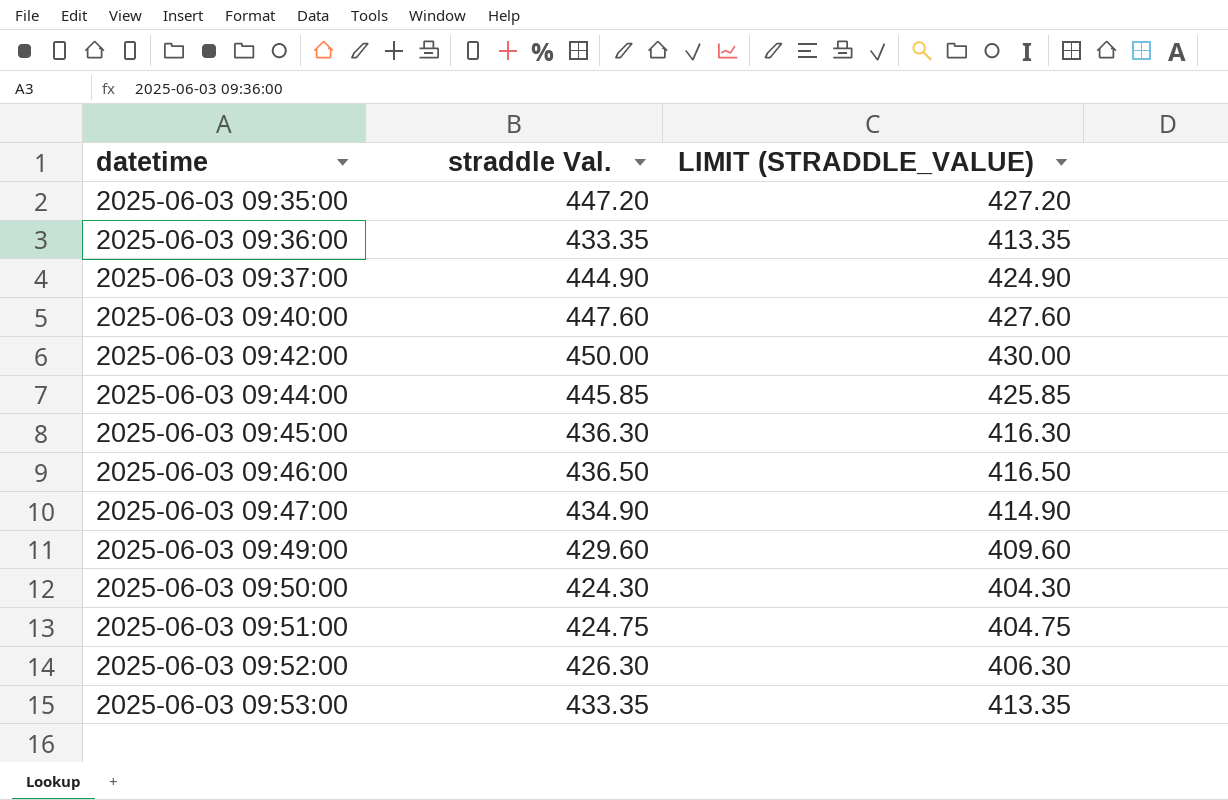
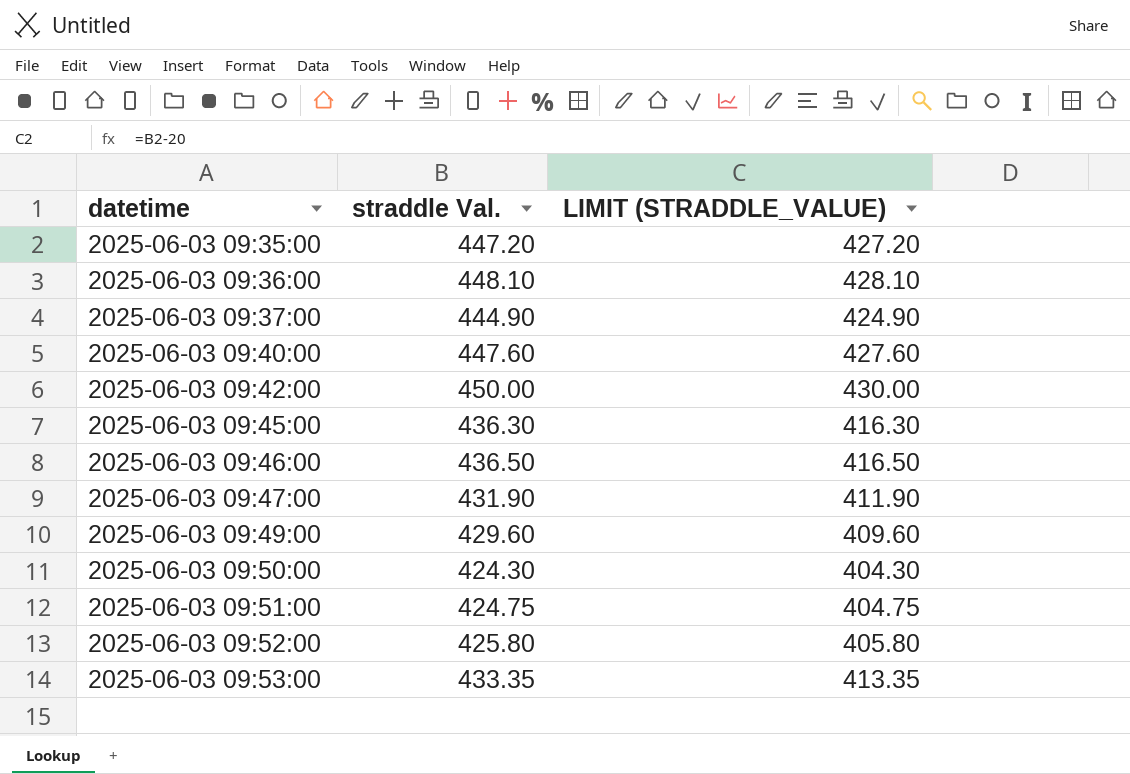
row 2025-06-03 09:44:00: 445.85 | 425.85 -> none
2025-06-03 09:36:00 | straddle Val.: 433.35 -> 448.10
2025-06-03 09:36:00 | LIMIT (STRADDLE_VALUE): 413.35 -> 428.10
2025-06-03 09:47:00 | straddle Val.: 434.90 -> 431.90
2025-06-03 09:47:00 | LIMIT (STRADDLE_VALUE): 414.90 -> 411.90
2025-06-03 09:52:00 | straddle Val.: 426.30 -> 425.80
2025-06-03 09:52:00 | LIMIT (STRADDLE_VALUE): 406.30 -> 405.80

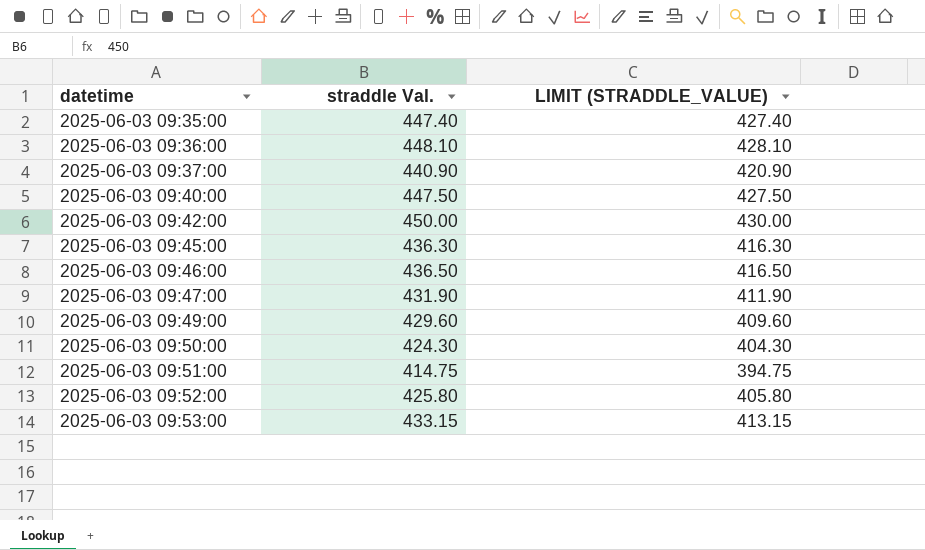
2025-06-03 09:35:00 | straddle Val.: 447.20 -> 447.40
2025-06-03 09:35:00 | LIMIT (STRADDLE_VALUE): 427.20 -> 427.40
2025-06-03 09:37:00 | straddle Val.: 444.90 -> 440.90
2025-06-03 09:37:00 | LIMIT (STRADDLE_VALUE): 424.90 -> 420.90
2025-06-03 09:40:00 | straddle Val.: 447.60 -> 447.50
2025-06-03 09:40:00 | LIMIT (STRADDLE_VALUE): 427.60 -> 427.50
2025-06-03 09:51:00 | straddle Val.: 424.75 -> 414.75
2025-06-03 09:51:00 | LIMIT (STRADDLE_VALUE): 404.75 -> 394.75
2025-06-03 09:53:00 | straddle Val.: 433.35 -> 433.15
2025-06-03 09:53:00 | LIMIT (STRADDLE_VALUE): 413.35 -> 413.15

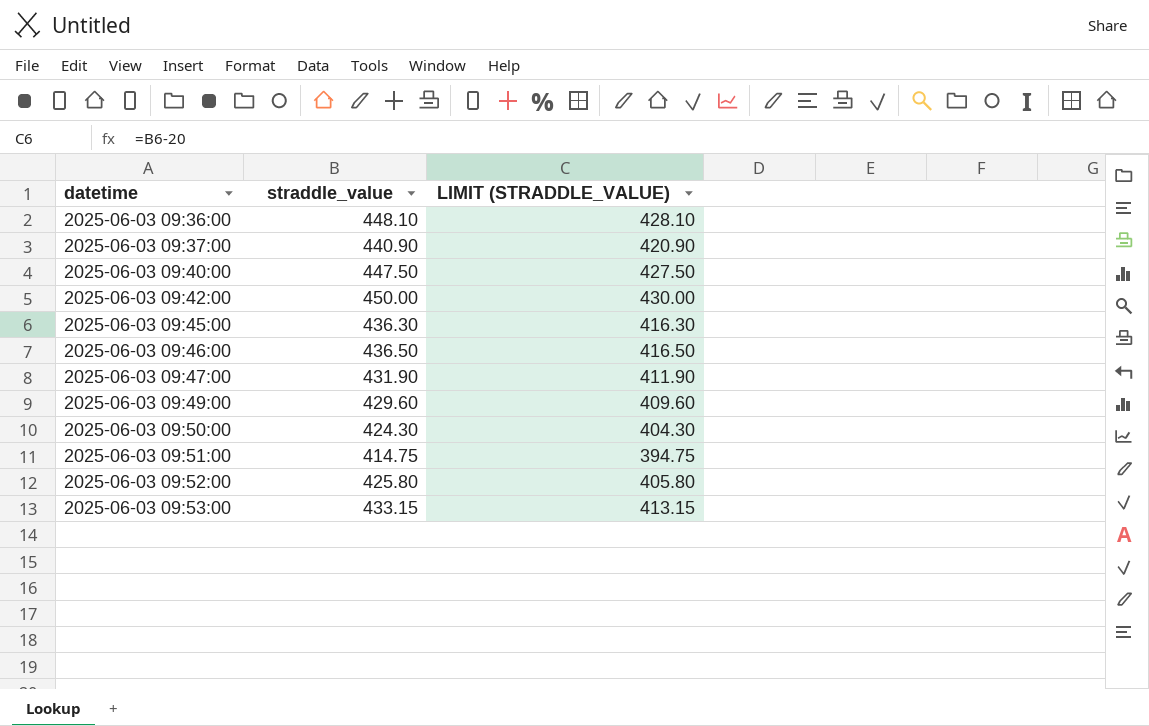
column name: straddle Val. -> straddle_value
row 2025-06-03 09:35:00: 447.40 | 427.40 -> none

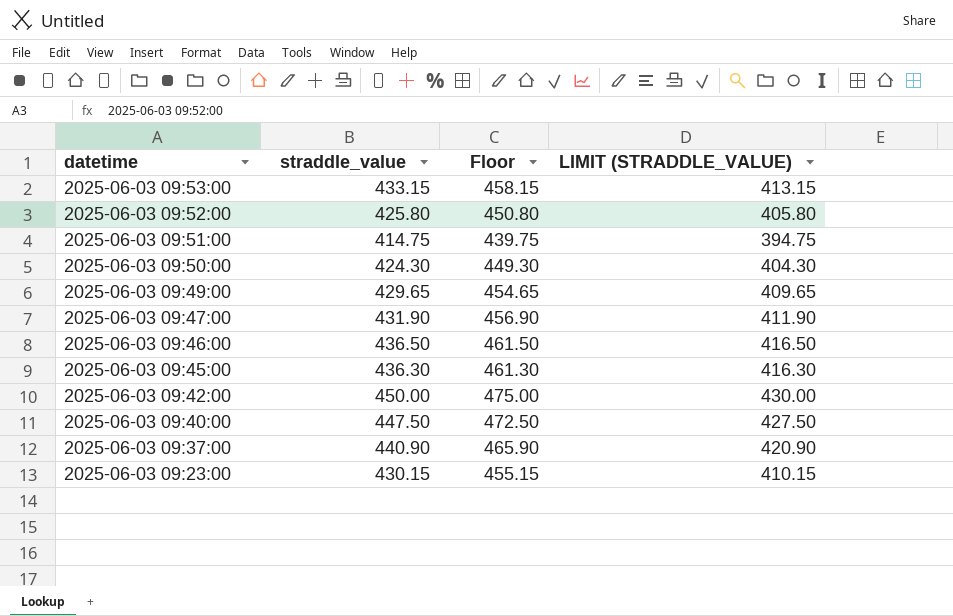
row order: datetime ascending -> datetime descending
column Floor | formula: none -> [straddle_value] + 25
row 2025-06-03 09:36:00: 448.10 | 428.10 -> none
2025-06-03 09:49:00 | straddle_value: 429.60 -> 429.65
2025-06-03 09:49:00 | LIMIT (STRADDLE_VALUE): 409.60 -> 409.65
row 2025-06-03 09:23:00: none -> 430.15 | 455.15 | 410.15

